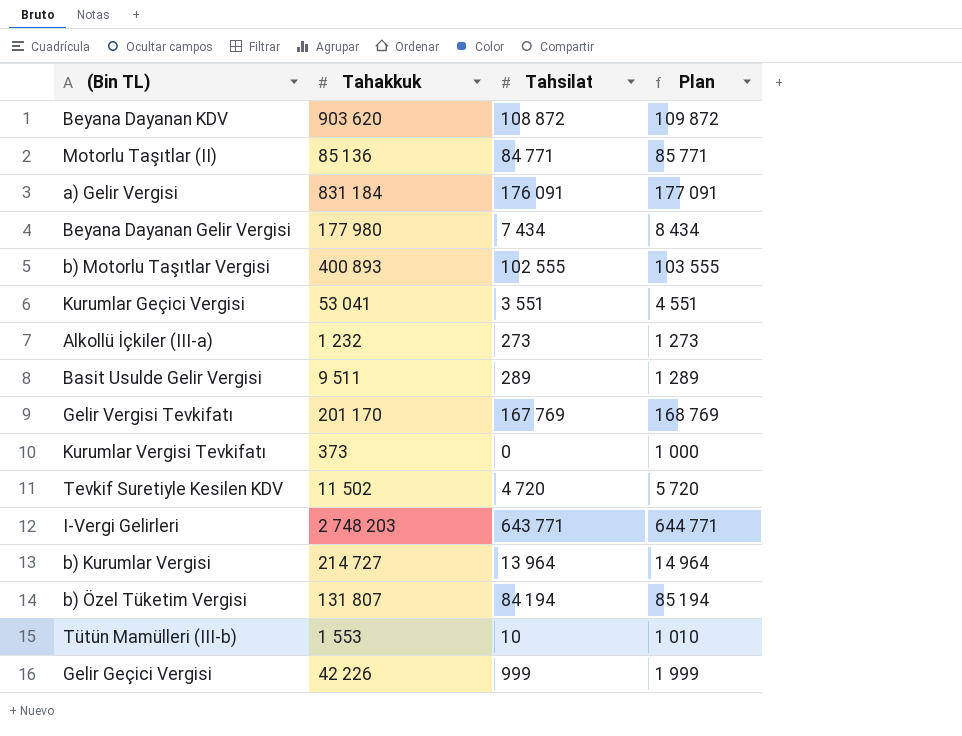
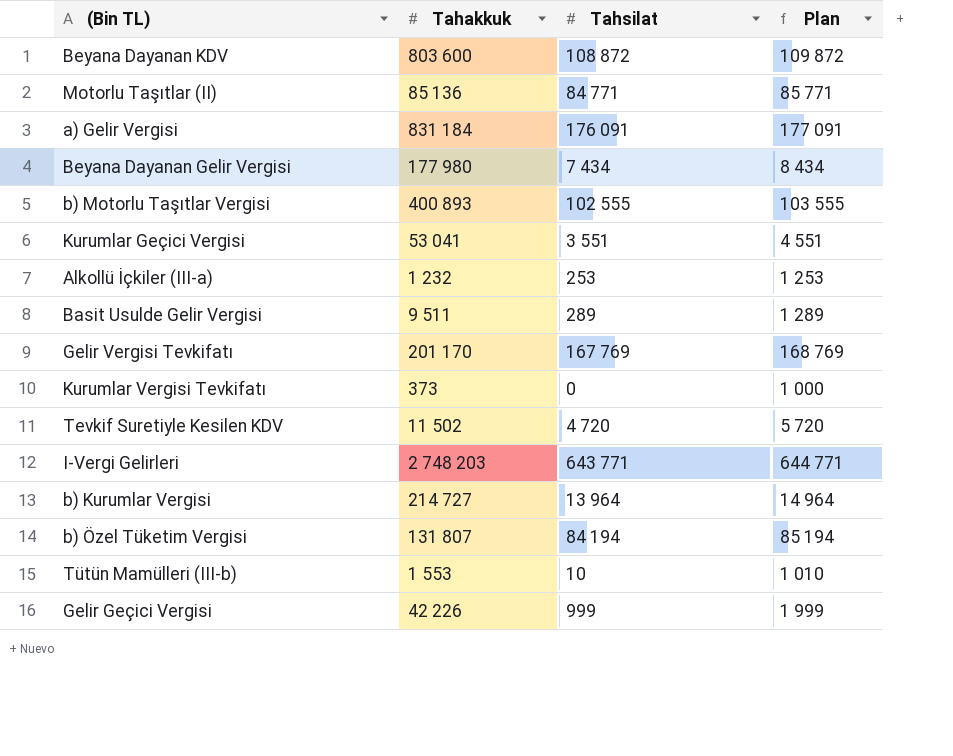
Beyana Dayanan KDV | Tahakkuk: 903 620 -> 803 600
Alkollü İçkiler (III-a) | Tahsilat: 273 -> 253
Alkollü İçkiler (III-a) | Plan: 1 273 -> 1 253

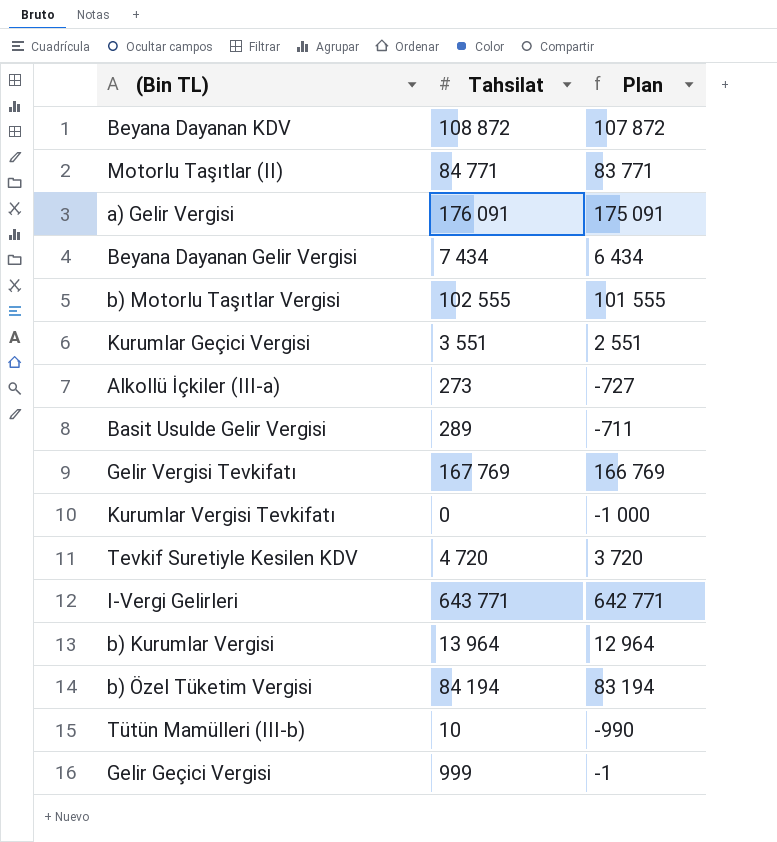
column Tahakkuk | position: 2 -> none
column Plan | formula: [Tahsilat] + 1000 -> [Tahsilat] - 1000
Alkollü İçkiler (III-a) | Tahsilat: 253 -> 273

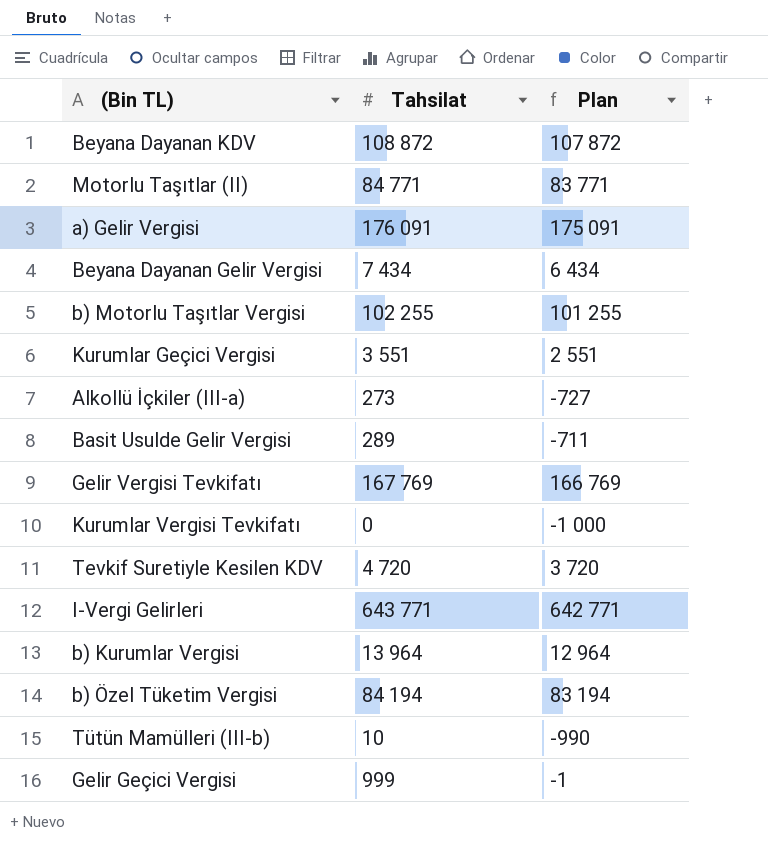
b) Motorlu Taşıtlar Vergisi | Tahsilat: 102 555 -> 102 255
b) Motorlu Taşıtlar Vergisi | Plan: 101 555 -> 101 255

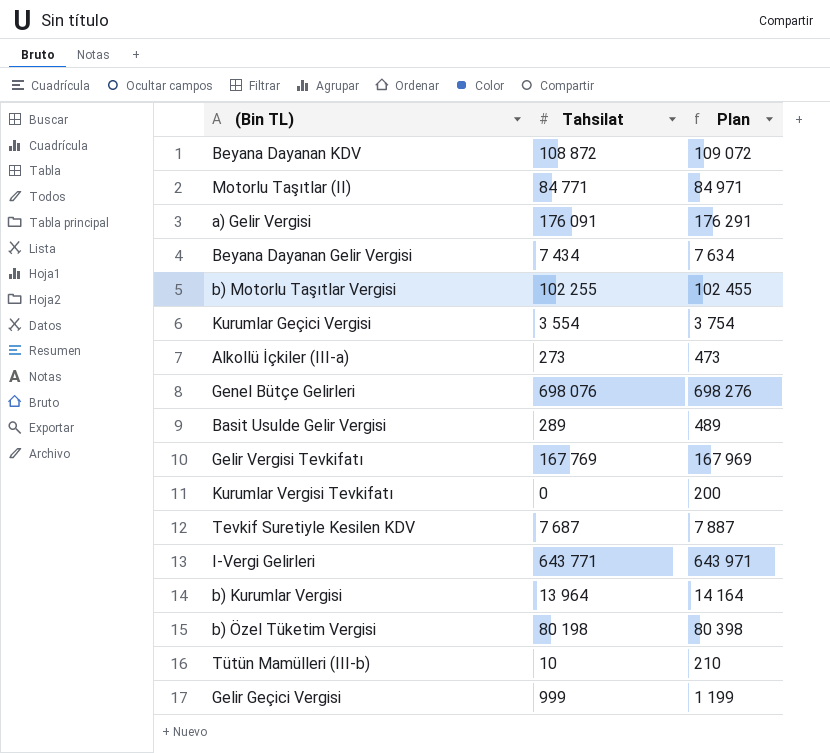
column Plan | formula: [Tahsilat] - 1000 -> [Tahsilat] + 200
Kurumlar Geçici Vergisi | Tahsilat: 3 551 -> 3 554
row Genel Bütçe Gelirleri: none -> 698 076 | 698 276
Tevkif Suretiyle Kesilen KDV | Tahsilat: 4 720 -> 7 687
b) Özel Tüketim Vergisi | Tahsilat: 84 194 -> 80 198

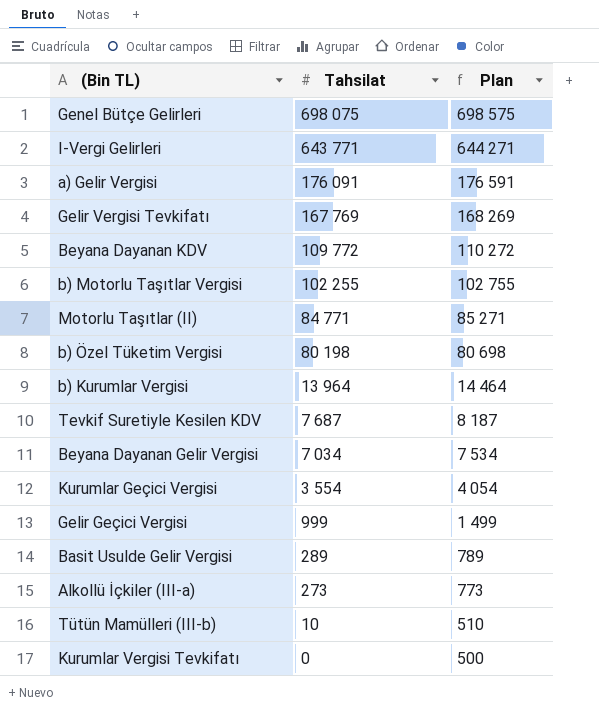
row order: none -> Tahsilat descending
column Plan | formula: [Tahsilat] + 200 -> [Tahsilat] + 500
Genel Bütçe Gelirleri | Tahsilat: 698 076 -> 698 075
Beyana Dayanan KDV | Tahsilat: 108 872 -> 109 772
Beyana Dayanan Gelir Vergisi | Tahsilat: 7 434 -> 7 034

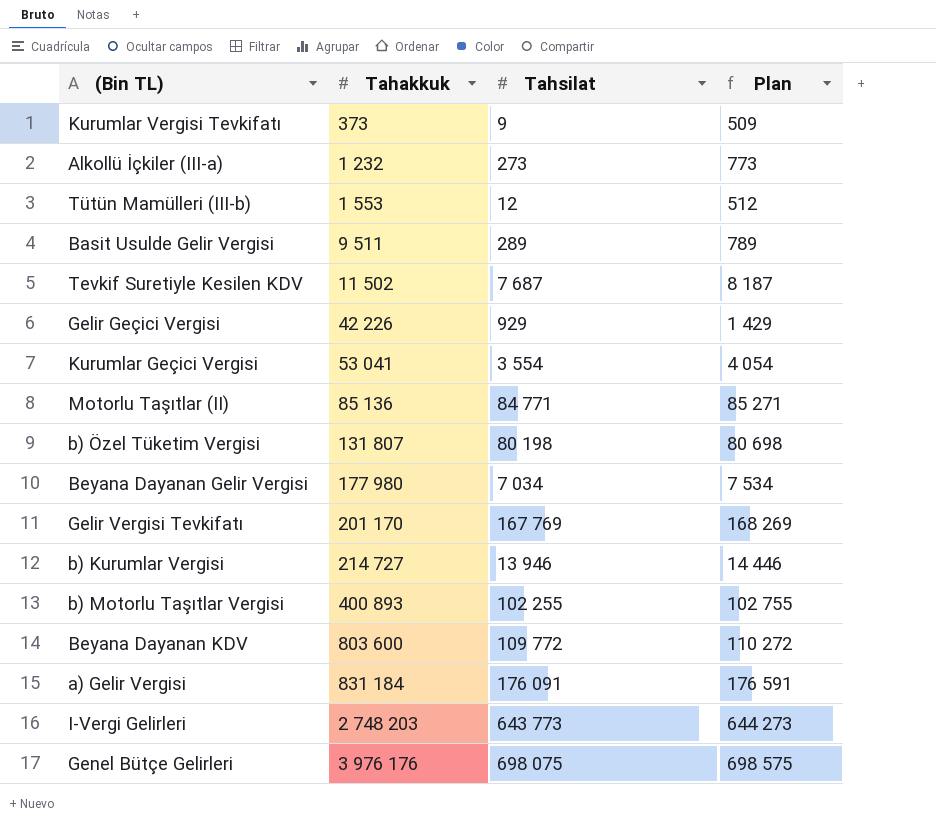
row order: Tahsilat descending -> Tahakkuk ascending
column Tahakkuk | position: none -> 2
Kurumlar Vergisi Tevkifatı | Tahsilat: 0 -> 9
Kurumlar Vergisi Tevkifatı | Plan: 500 -> 509
Tütün Mamülleri (III-b) | Tahsilat: 10 -> 12
Tütün Mamülleri (III-b) | Plan: 510 -> 512
Gelir Geçici Vergisi | Tahsilat: 999 -> 929
Gelir Geçici Vergisi | Plan: 1 499 -> 1 429
b) Kurumlar Vergisi | Tahsilat: 13 964 -> 13 946
b) Kurumlar Vergisi | Plan: 14 464 -> 14 446
I-Vergi Gelirleri | Tahsilat: 643 771 -> 643 773
I-Vergi Gelirleri | Plan: 644 271 -> 644 273

